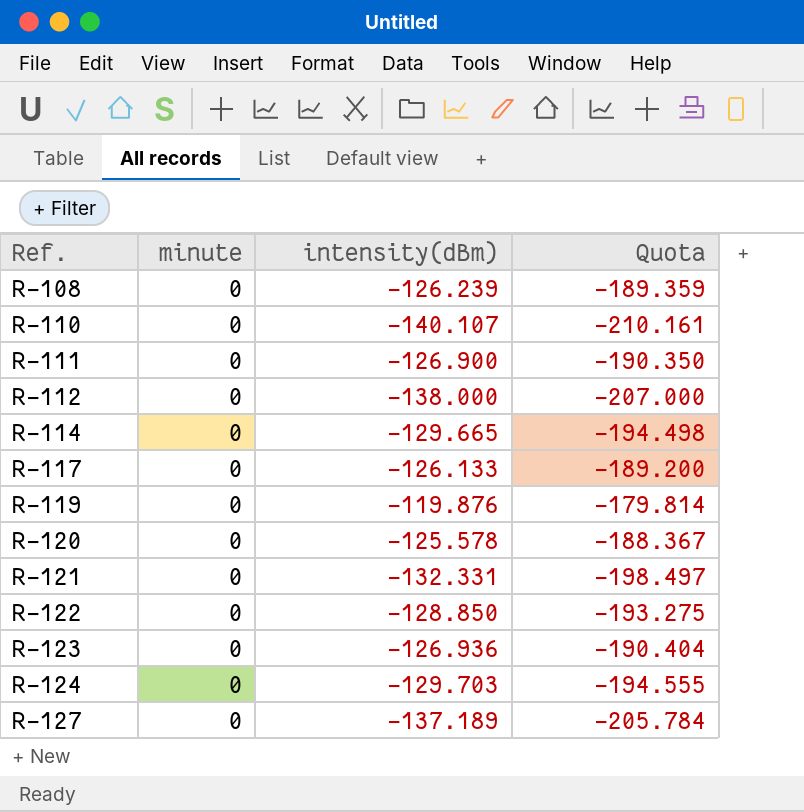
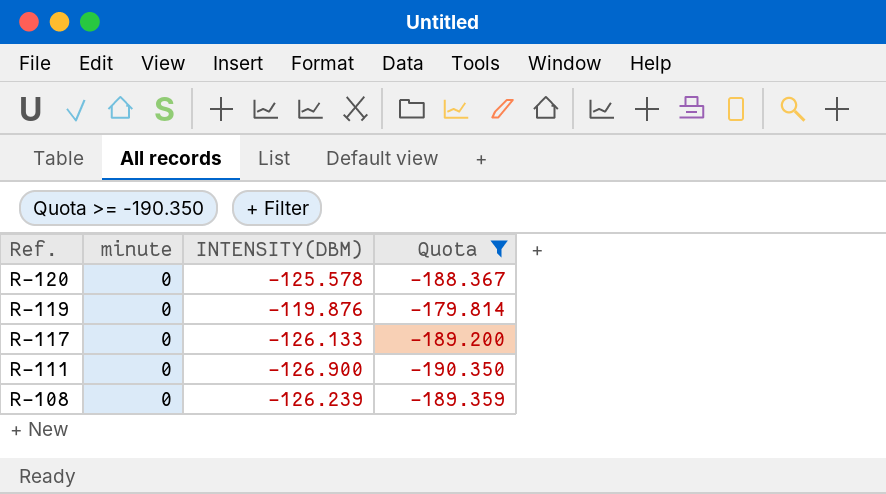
filter: none -> Quota >= -190.350
row order: Ref. ascending -> Ref. descending
column name: intensity(dBm) -> INTENSITY(DBM)

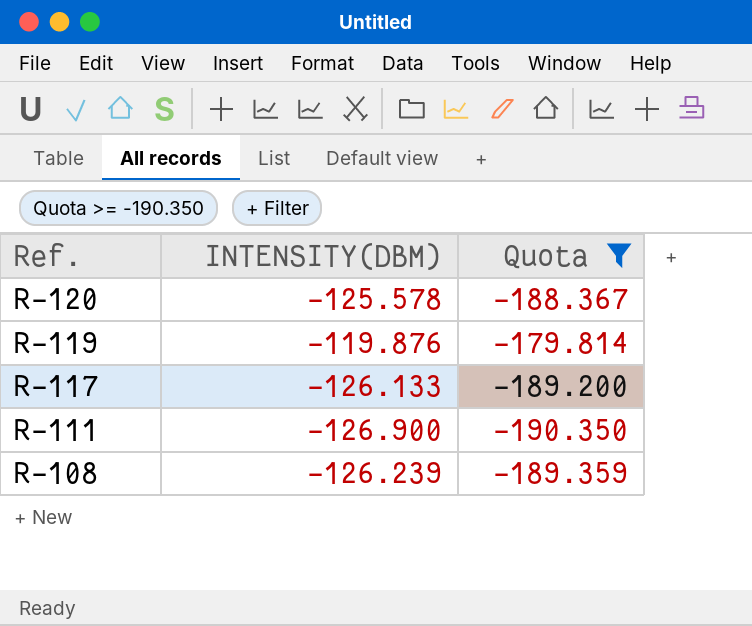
column minute | position: 2 -> none

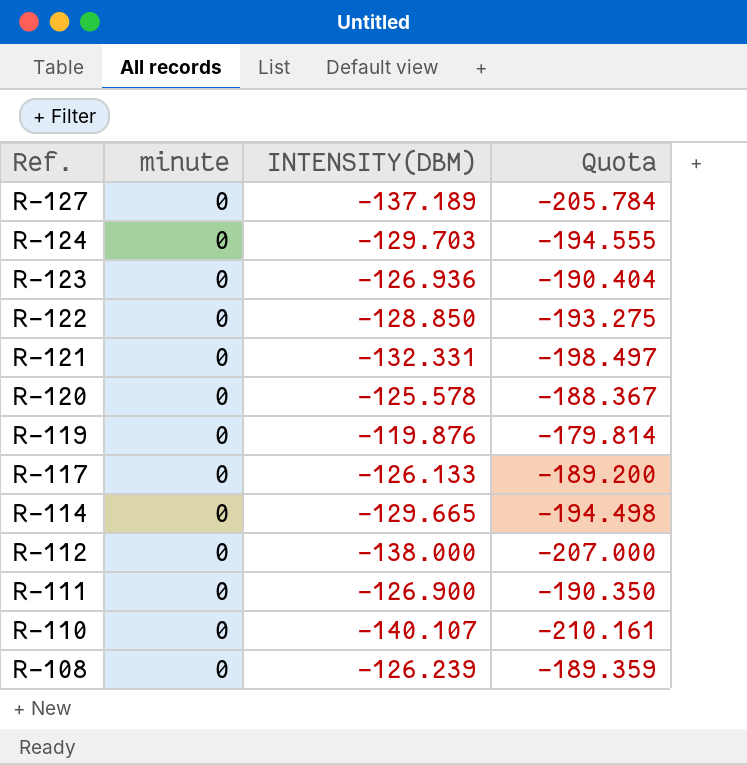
filter: Quota >= -190.350 -> none
column minute | position: none -> 2

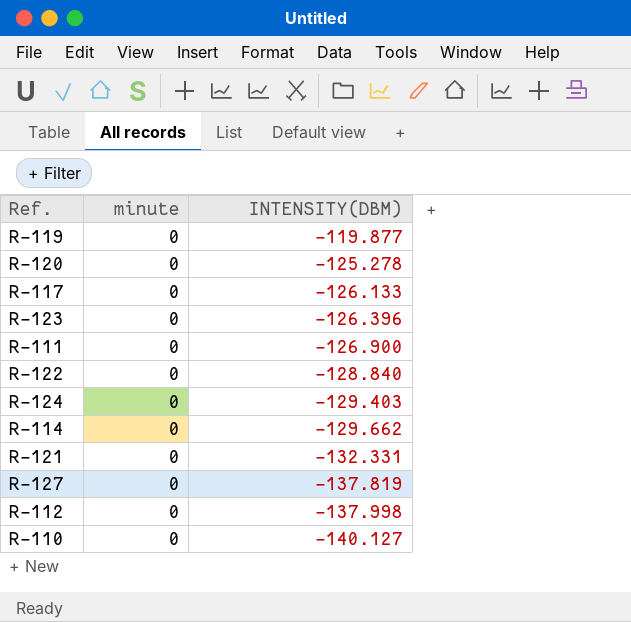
row order: Ref. descending -> INTENSITY(DBM) descending
column Quota | formula: [INTENSITY(DBM)] * 1.5 -> none
row R-108: 0 | -126.239 | -189.359 -> none
R-119 | INTENSITY(DBM): -119.876 -> -119.877
R-120 | INTENSITY(DBM): -125.578 -> -125.278
R-123 | INTENSITY(DBM): -126.936 -> -126.396
R-122 | INTENSITY(DBM): -128.850 -> -128.840
R-124 | INTENSITY(DBM): -129.703 -> -129.403
R-114 | INTENSITY(DBM): -129.665 -> -129.662
R-127 | INTENSITY(DBM): -137.189 -> -137.819
R-112 | INTENSITY(DBM): -138.000 -> -137.998
R-110 | INTENSITY(DBM): -140.107 -> -140.127

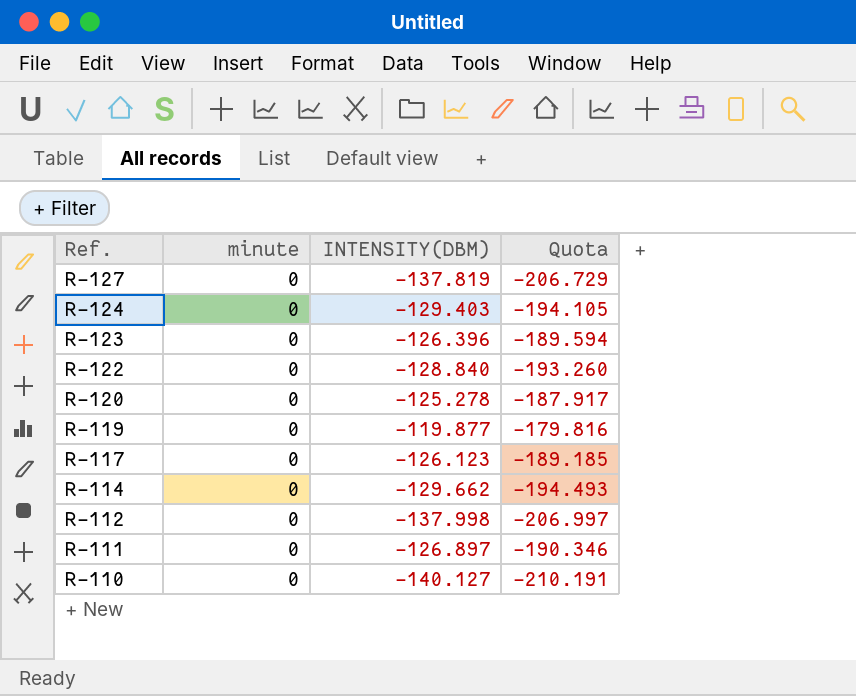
row order: INTENSITY(DBM) descending -> Ref. descending
column Quota | formula: none -> [INTENSITY(DBM)] * 1.5
row R-121: 0 | -132.331 -> none
R-117 | INTENSITY(DBM): -126.133 -> -126.123
R-111 | INTENSITY(DBM): -126.900 -> -126.897

